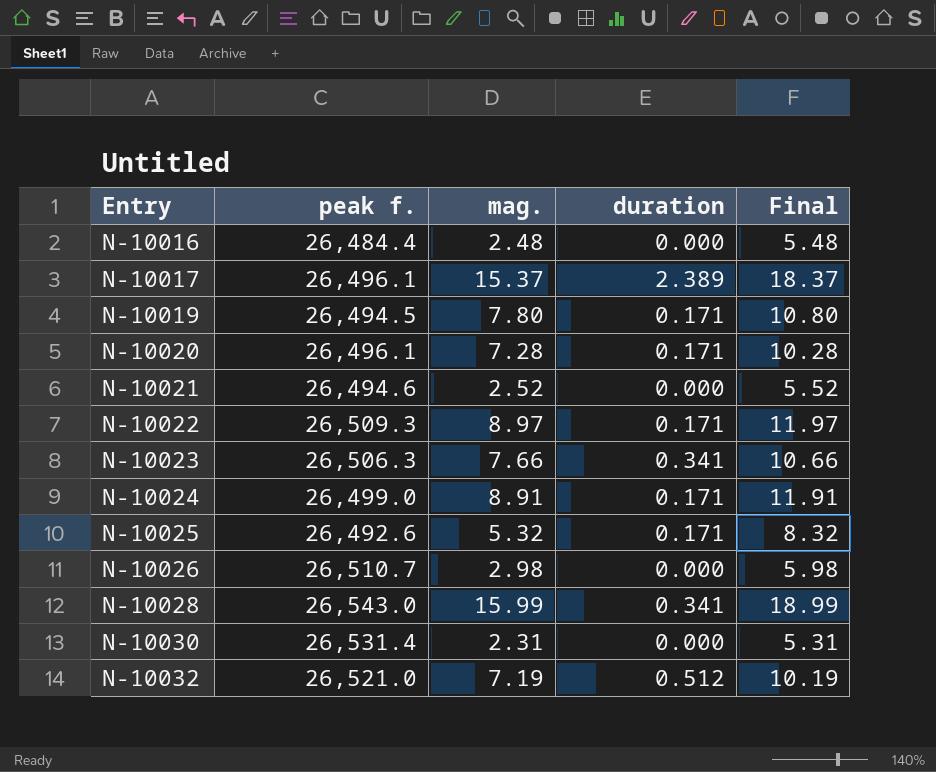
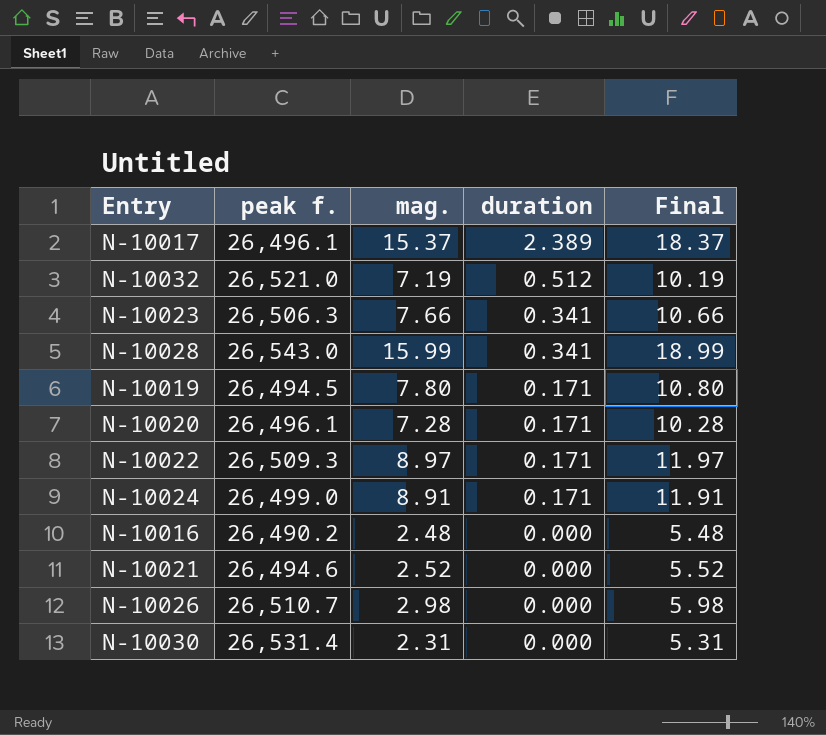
row order: Entry ascending -> duration descending
row N-10025: 26,492.6 | 5.32 | 0.171 | 8.32 -> none
N-10016 | peak f.: 26,484.4 -> 26,490.2

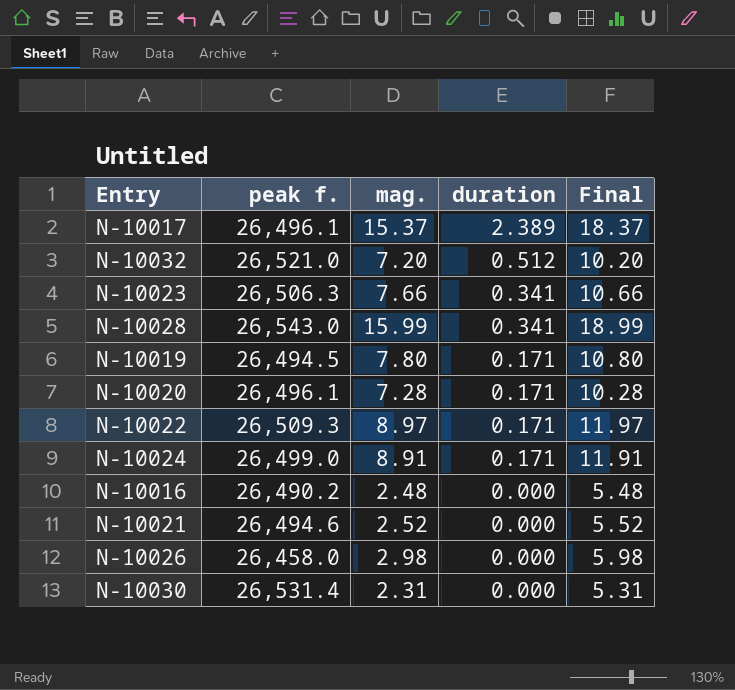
N-10032 | mag.: 7.19 -> 7.20
N-10032 | Final: 10.19 -> 10.20
N-10026 | peak f.: 26,510.7 -> 26,458.0

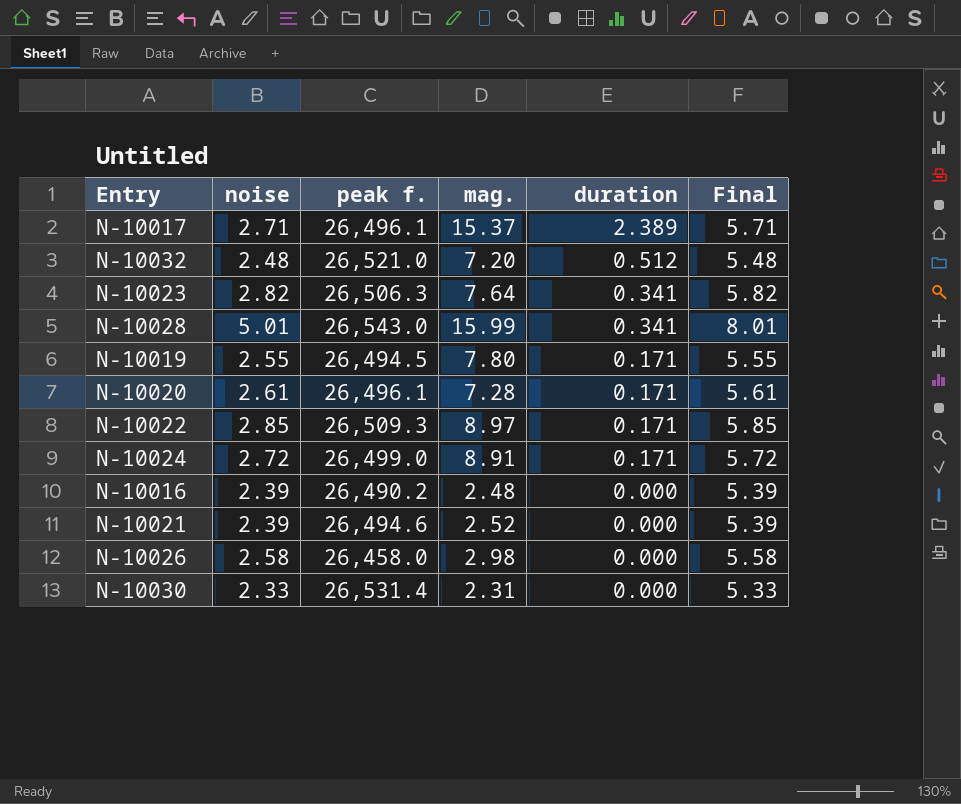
column noise | position: none -> 2
column Final | formula: [mag.] + 3 -> [noise] + 3
N-10023 | mag.: 7.66 -> 7.64

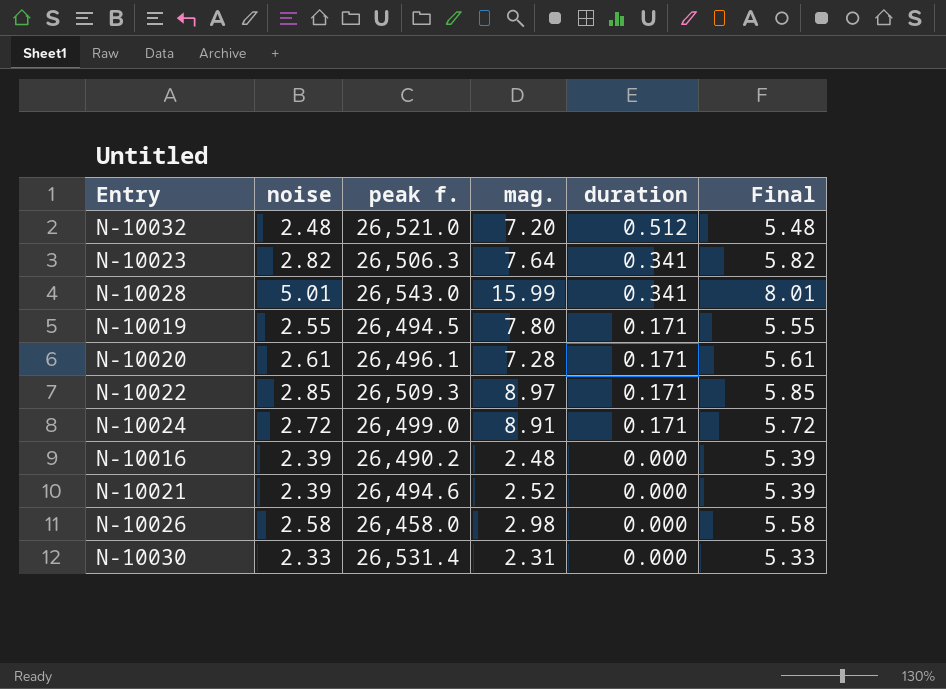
row N-10017: 2.71 | 26,496.1 | 15.37 | 2.389 | 5.71 -> none

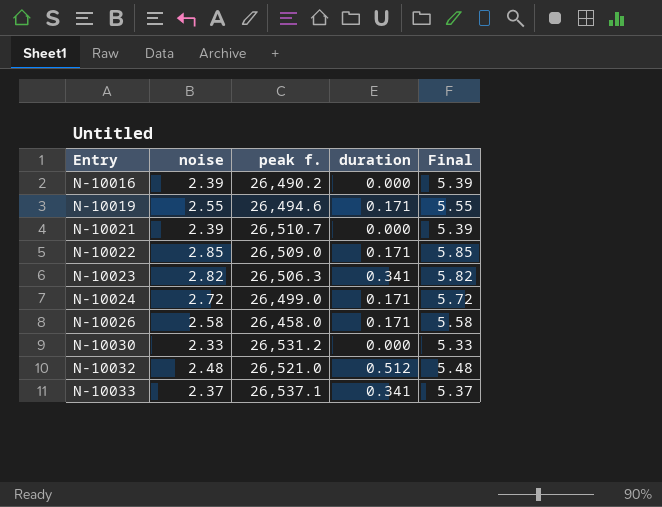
row order: duration descending -> Entry ascending
column mag. | position: 4 -> none
row N-10028: 5.01 | 26,543.0 | 15.99 | 0.341 | 8.01 -> none
row N-10020: 2.61 | 26,496.1 | 7.28 | 0.171 | 5.61 -> none
N-10019 | peak f.: 26,494.5 -> 26,494.6
N-10021 | peak f.: 26,494.6 -> 26,510.7
N-10022 | peak f.: 26,509.3 -> 26,509.0
N-10026 | duration: 0.000 -> 0.171
N-10030 | peak f.: 26,531.4 -> 26,531.2
row N-10033: none -> 2.37 | 26,537.1 | 0.341 | 5.37

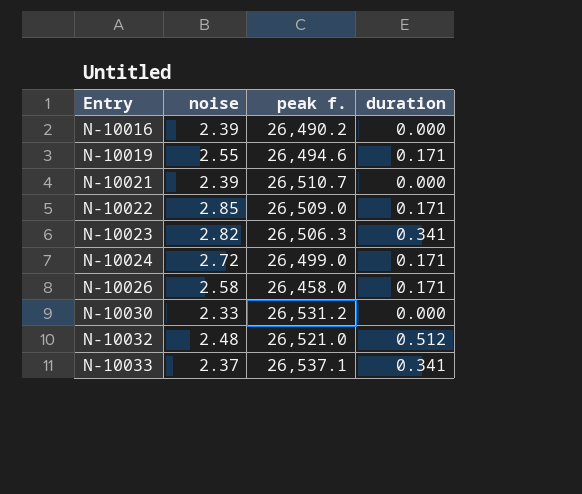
column Final | formula: [noise] + 3 -> none

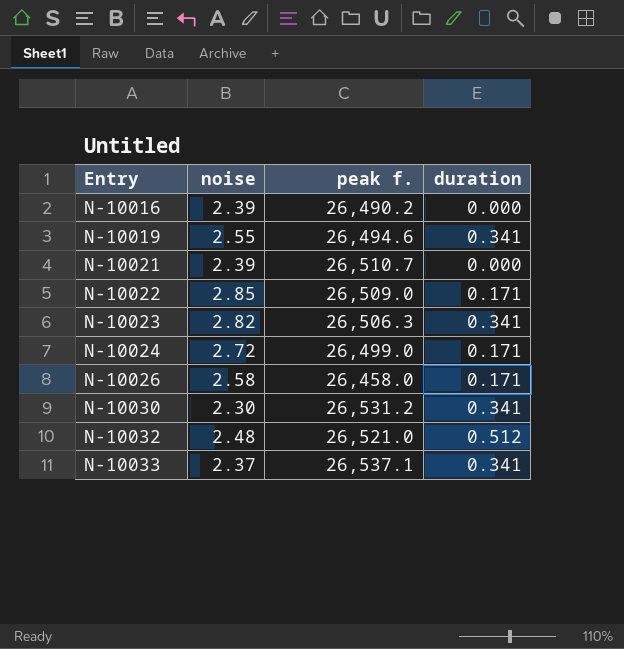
N-10019 | duration: 0.171 -> 0.341
N-10030 | noise: 2.33 -> 2.30
N-10030 | duration: 0.000 -> 0.341

